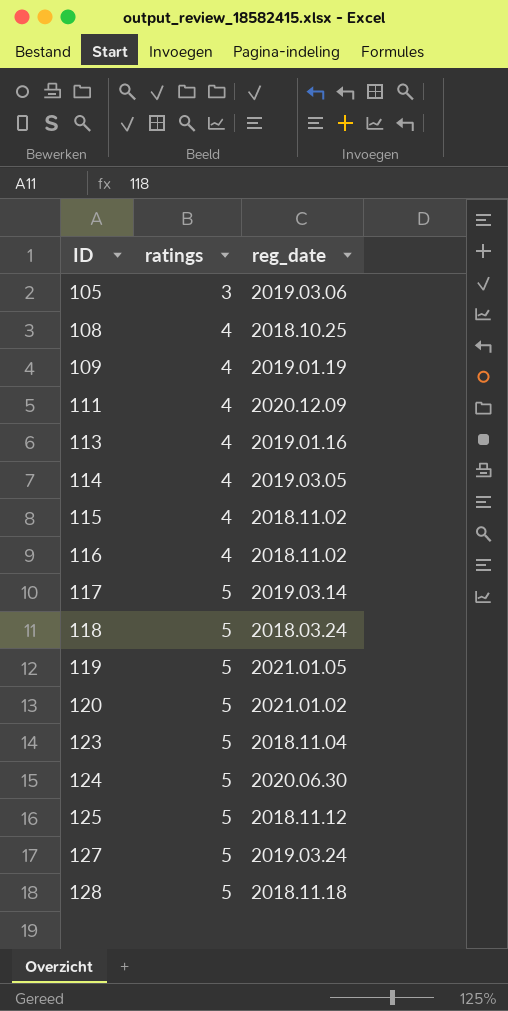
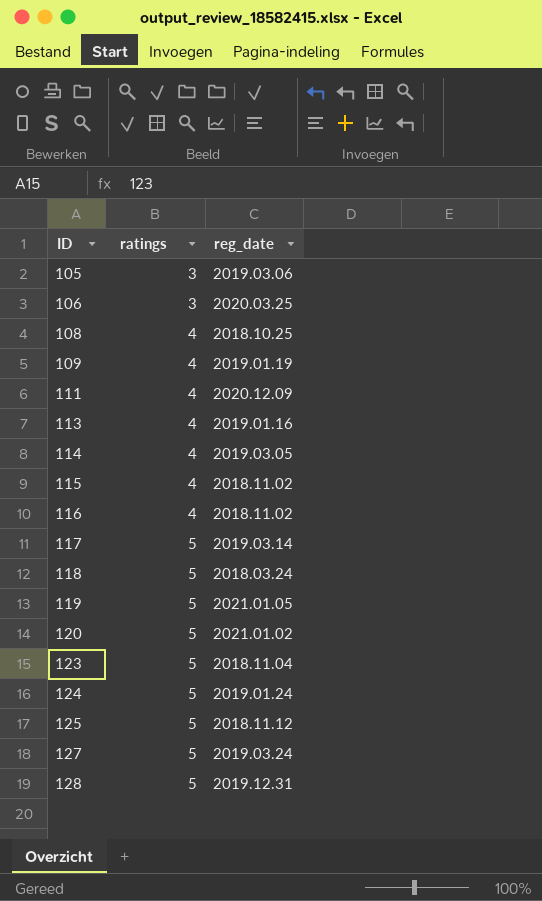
row 106: none -> 3 | 2020.03.25
124 | reg_date: 2020.06.30 -> 2019.01.24
128 | reg_date: 2018.11.18 -> 2019.12.31

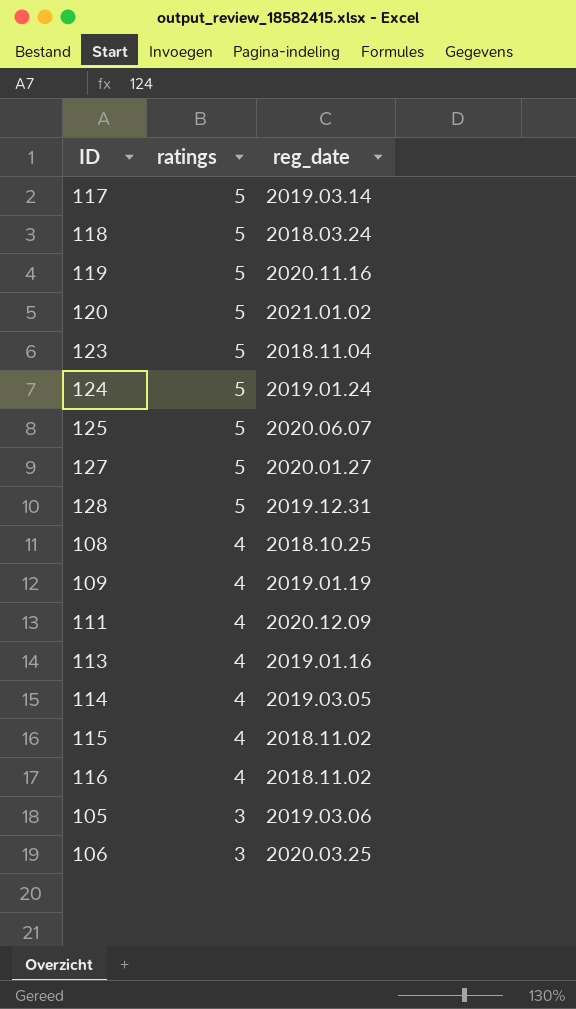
row order: ID ascending -> ratings descending
119 | reg_date: 2021.01.05 -> 2020.11.16
125 | reg_date: 2018.11.12 -> 2020.06.07
127 | reg_date: 2019.03.24 -> 2020.01.27

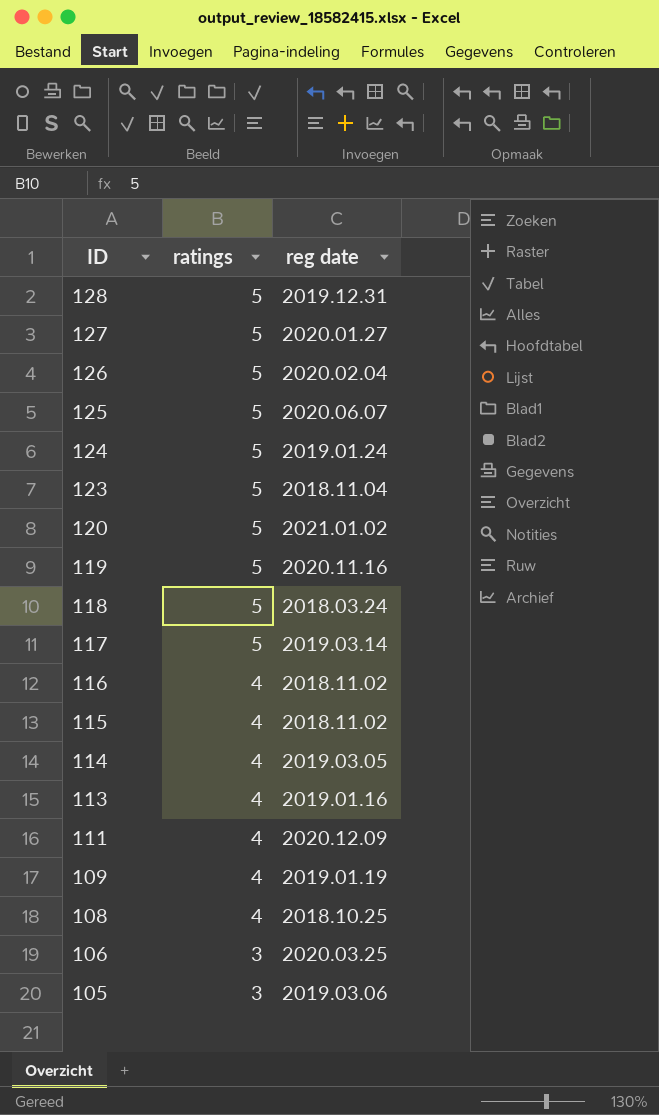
row order: ratings descending -> ID descending
column name: reg_date -> reg date
row 126: none -> 5 | 2020.02.04

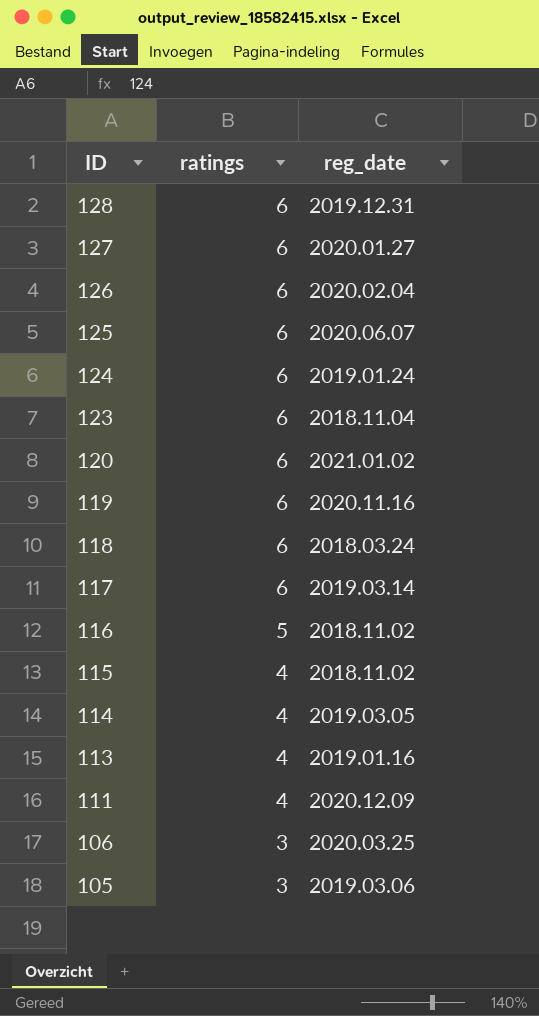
column name: reg date -> reg_date
row 109: 4 | 2019.01.19 -> none
row 108: 4 | 2018.10.25 -> none
128 | ratings: 5 -> 6
127 | ratings: 5 -> 6
126 | ratings: 5 -> 6
125 | ratings: 5 -> 6
124 | ratings: 5 -> 6
123 | ratings: 5 -> 6
120 | ratings: 5 -> 6
119 | ratings: 5 -> 6
118 | ratings: 5 -> 6
117 | ratings: 5 -> 6
116 | ratings: 4 -> 5

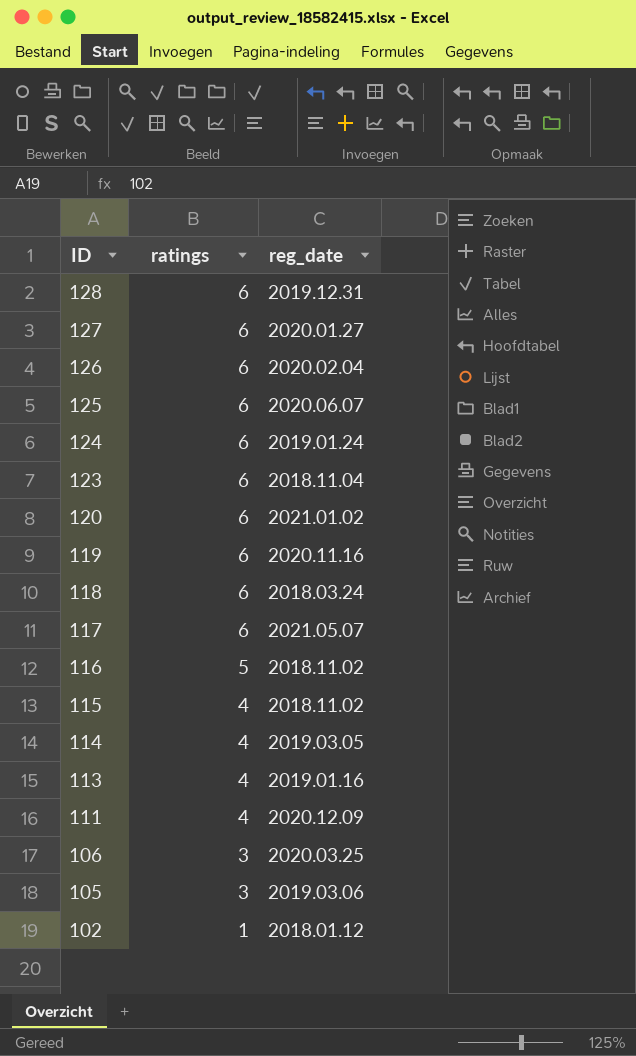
117 | reg_date: 2019.03.14 -> 2021.05.07
row 102: none -> 1 | 2018.01.12

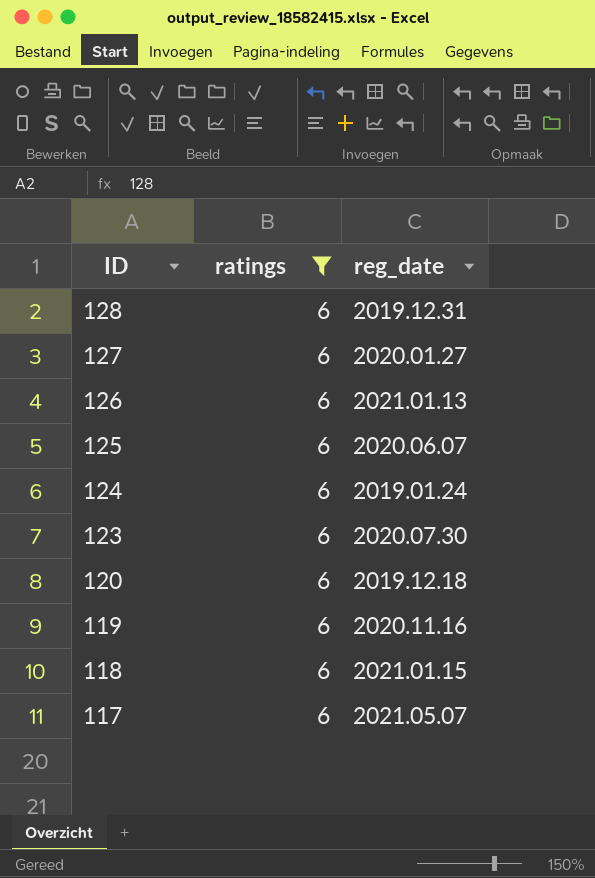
filter: none -> ratings = 6
126 | reg_date: 2020.02.04 -> 2021.01.13
123 | reg_date: 2018.11.04 -> 2020.07.30
120 | reg_date: 2021.01.02 -> 2019.12.18
118 | reg_date: 2018.03.24 -> 2021.01.15

